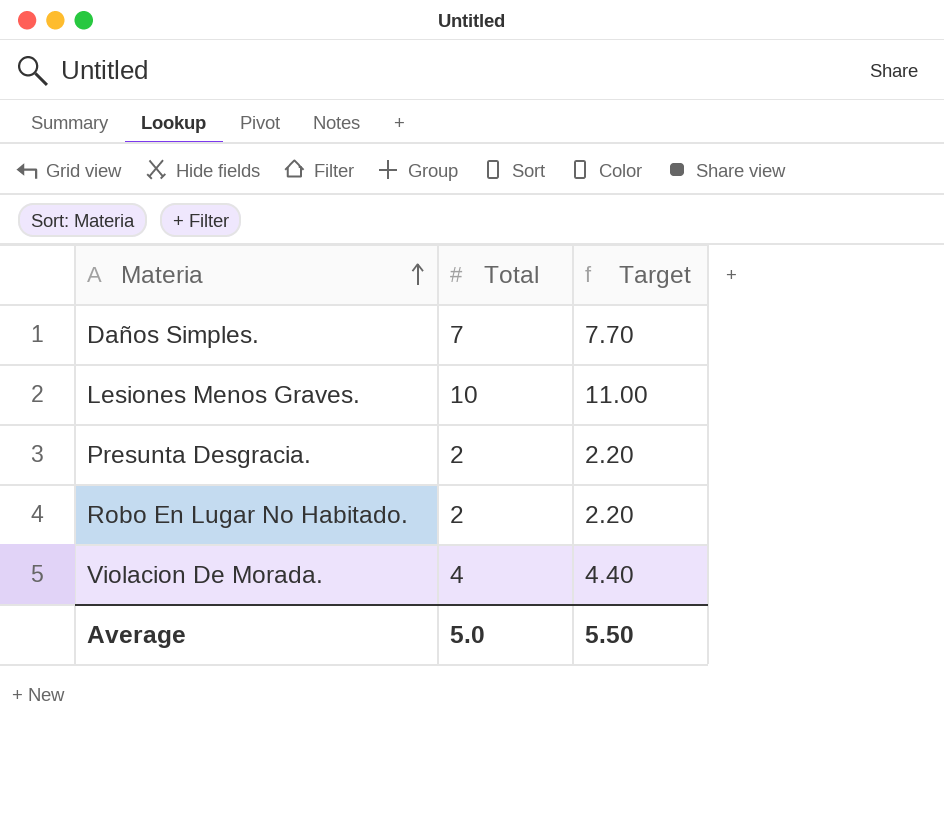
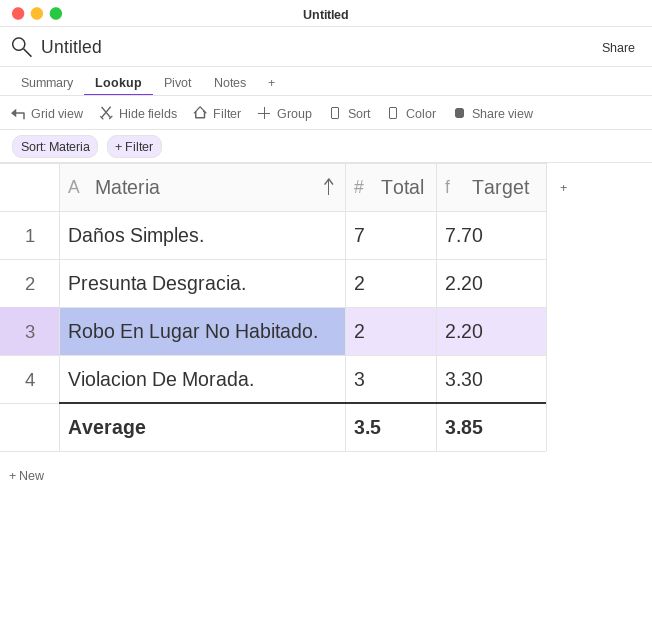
row Lesiones Menos Graves.: 10 | 11.00 -> none
Violacion De Morada. | Total: 4 -> 3
Violacion De Morada. | Target: 4.40 -> 3.30
Average | Total: 5.0 -> 3.5
Average | Target: 5.50 -> 3.85

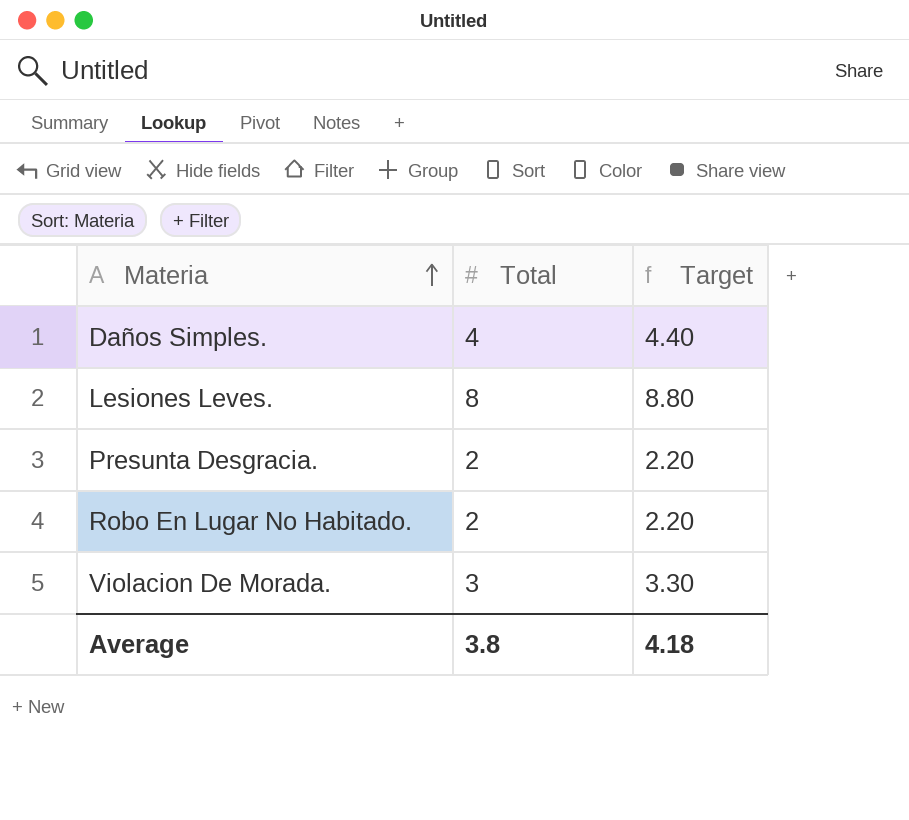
Daños Simples. | Total: 7 -> 4
Daños Simples. | Target: 7.70 -> 4.40
row Lesiones Leves.: none -> 8 | 8.80
Average | Total: 3.5 -> 3.8
Average | Target: 3.85 -> 4.18

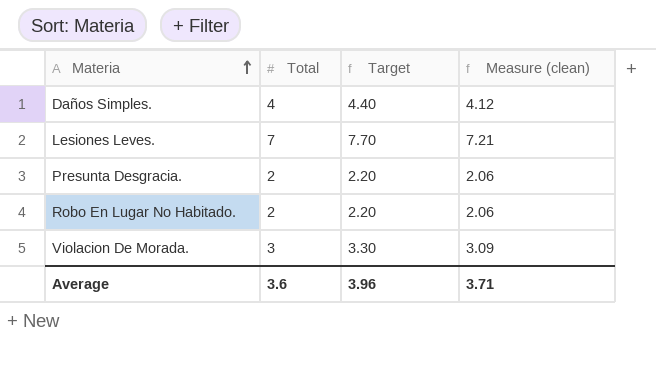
column Measure (clean) | formula: none -> [Total] * 1.03
Lesiones Leves. | Total: 8 -> 7
Lesiones Leves. | Target: 8.80 -> 7.70
Average | Total: 3.8 -> 3.6
Average | Target: 4.18 -> 3.96

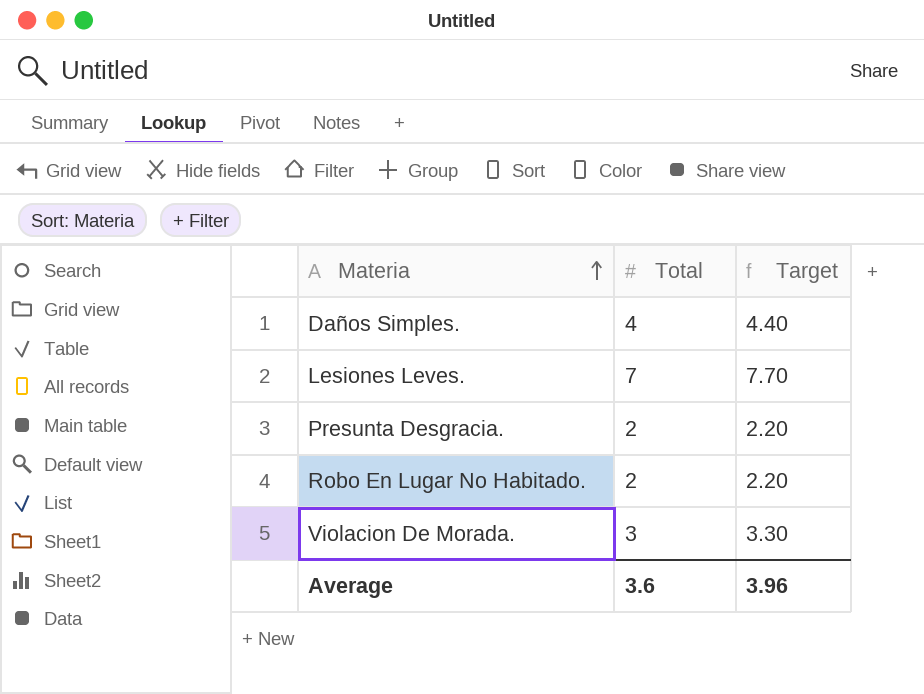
column Measure (clean) | formula: [Total] * 1.03 -> none

